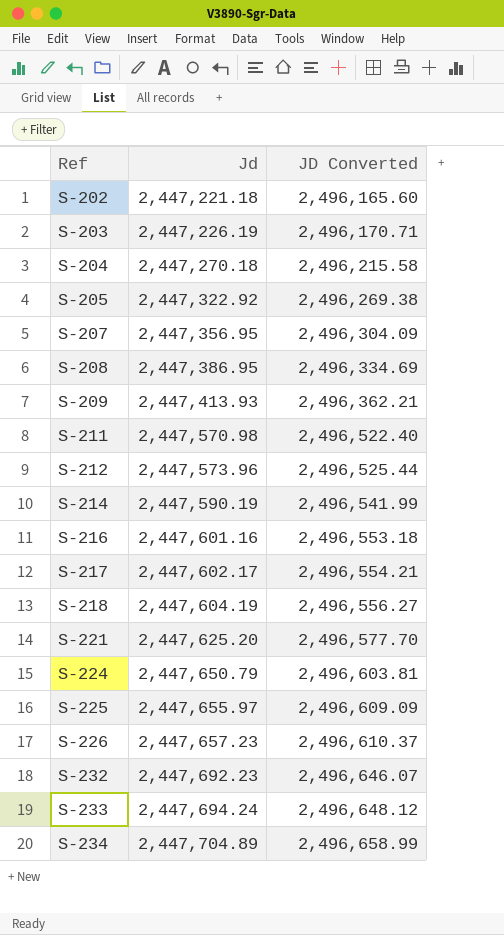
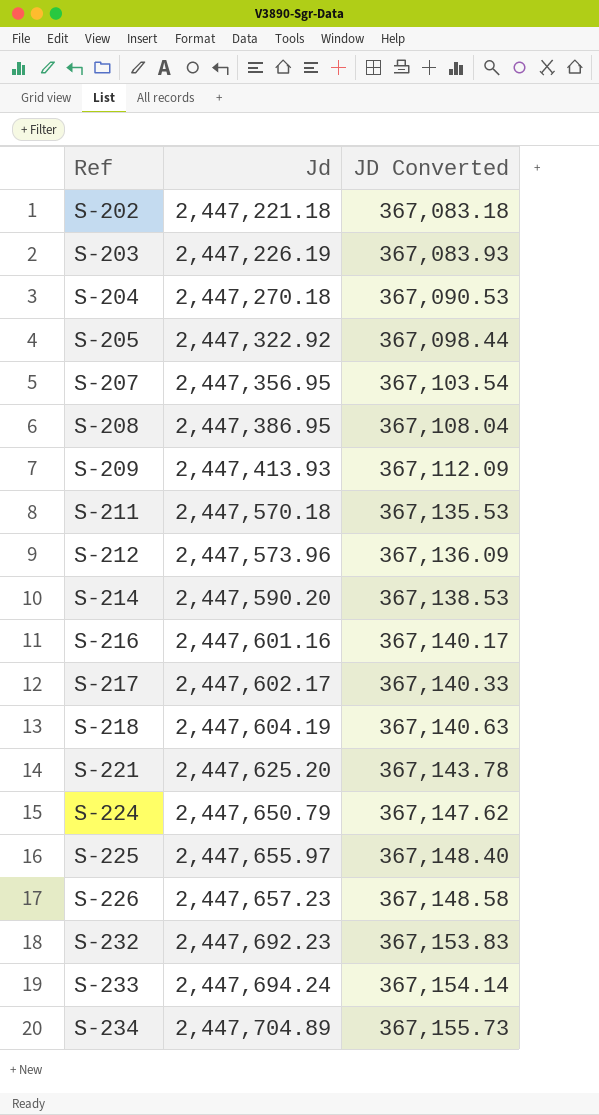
column JD Converted | formula: [Jd] * 1.02 -> [Jd] * 0.15
S-211 | Jd: 2,447,570.98 -> 2,447,570.18
S-214 | Jd: 2,447,590.19 -> 2,447,590.20

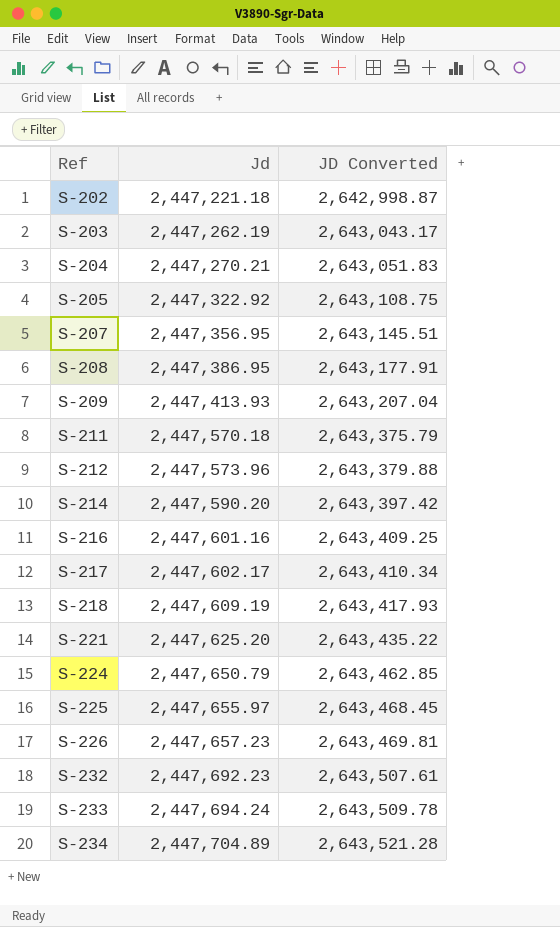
column JD Converted | formula: [Jd] * 0.15 -> [Jd] * 1.08
S-203 | Jd: 2,447,226.19 -> 2,447,262.19
S-204 | Jd: 2,447,270.18 -> 2,447,270.21
S-218 | Jd: 2,447,604.19 -> 2,447,609.19

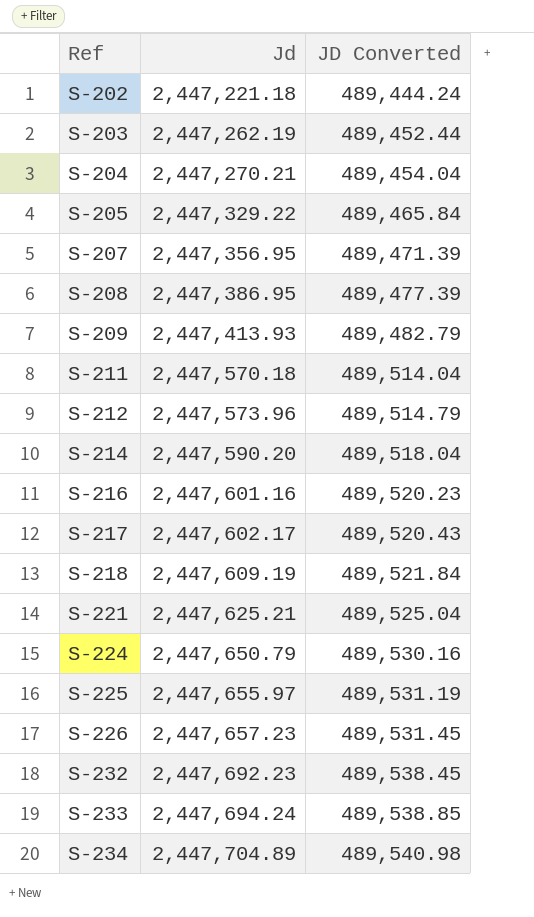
column JD Converted | formula: [Jd] * 1.08 -> [Jd] * 0.2
S-205 | Jd: 2,447,322.92 -> 2,447,329.22
S-221 | Jd: 2,447,625.20 -> 2,447,625.21

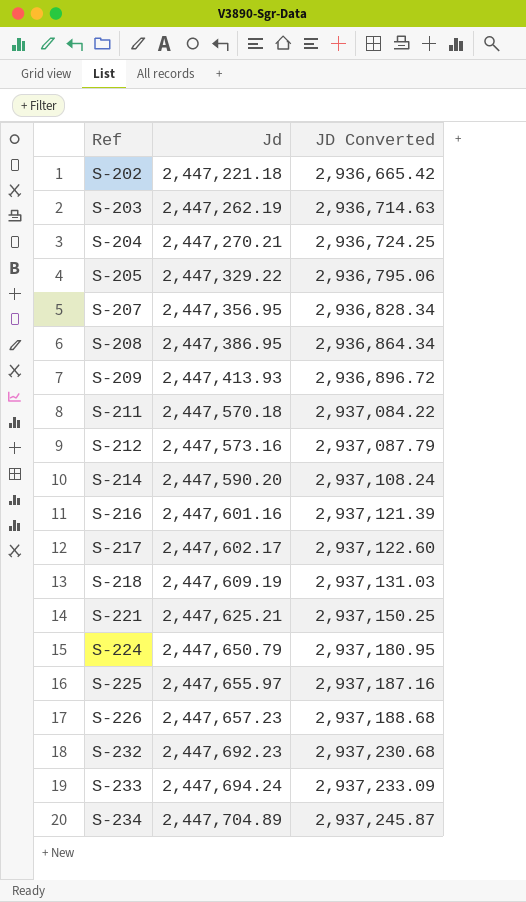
column JD Converted | formula: [Jd] * 0.2 -> [Jd] * 1.2
S-212 | Jd: 2,447,573.96 -> 2,447,573.16

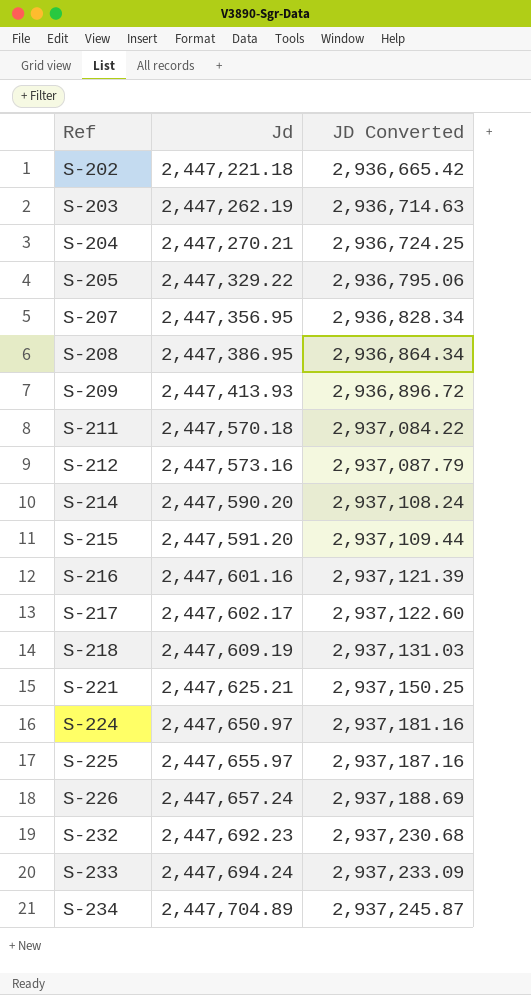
row S-215: none -> 2,447,591.20 | 2,937,109.44
S-224 | Jd: 2,447,650.79 -> 2,447,650.97
S-224 | JD Converted: 2,937,180.95 -> 2,937,181.16
S-226 | Jd: 2,447,657.23 -> 2,447,657.24
S-226 | JD Converted: 2,937,188.68 -> 2,937,188.69

